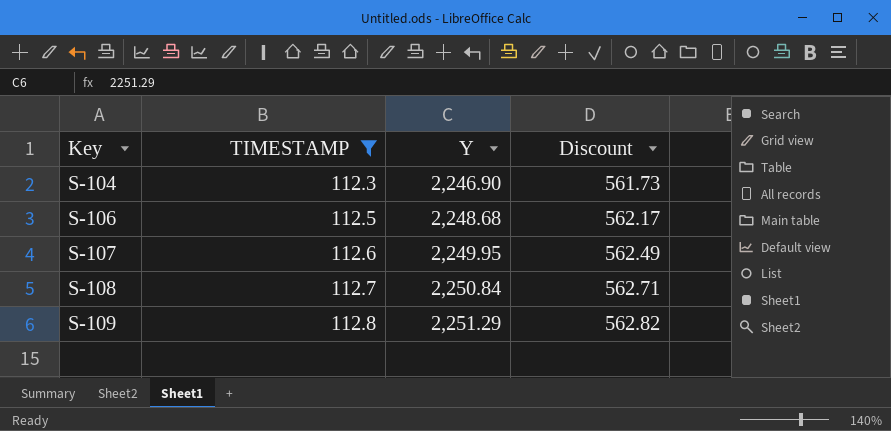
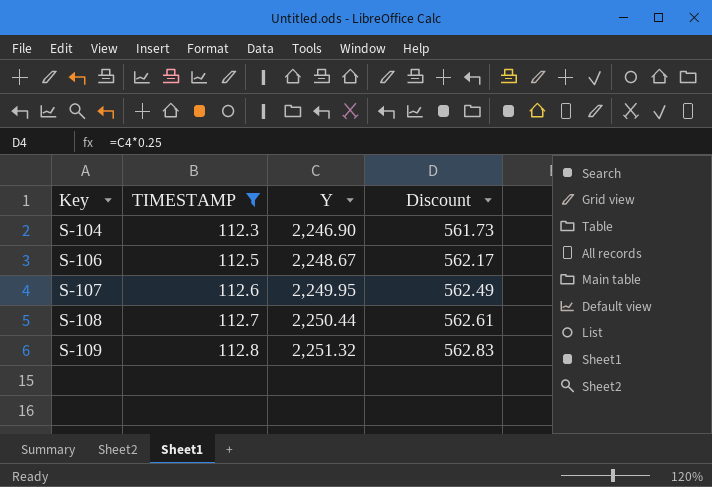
S-106 | Y: 2,248.68 -> 2,248.67
S-108 | Y: 2,250.84 -> 2,250.44
S-108 | Discount: 562.71 -> 562.61
S-109 | Y: 2,251.29 -> 2,251.32
S-109 | Discount: 562.82 -> 562.83

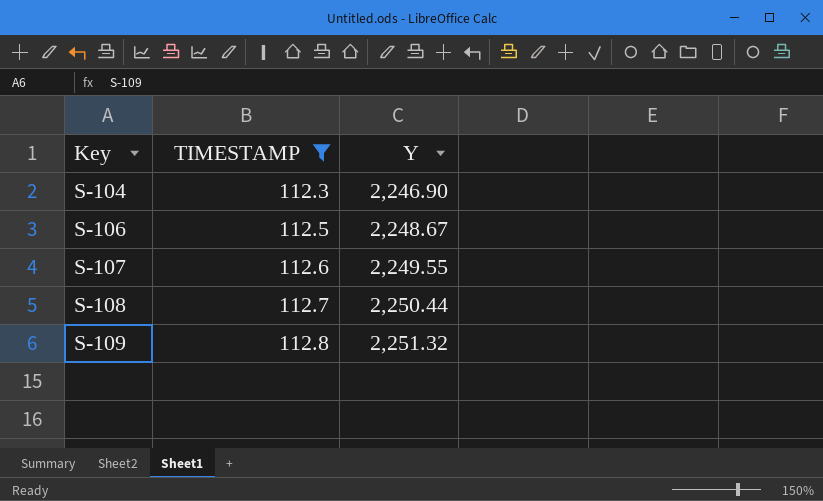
column Discount | formula: [Y] * 0.25 -> none
S-107 | Y: 2,249.95 -> 2,249.55

